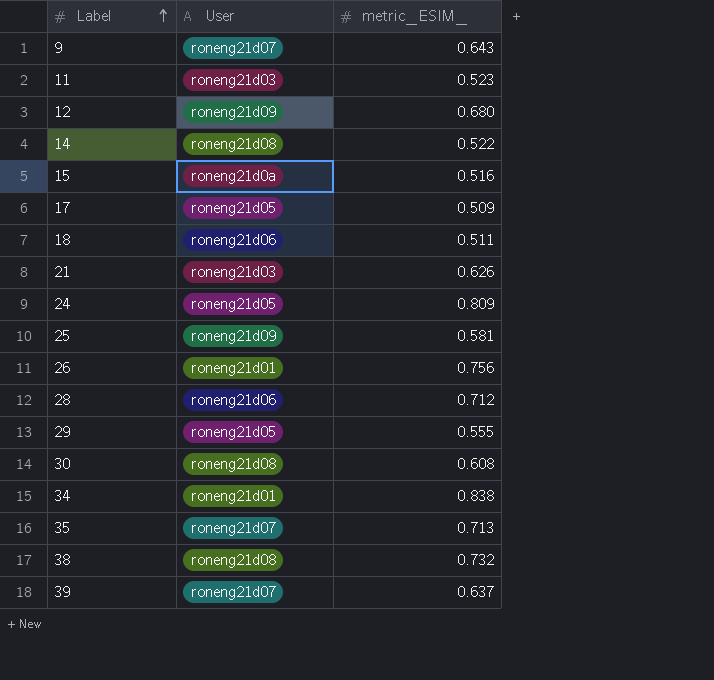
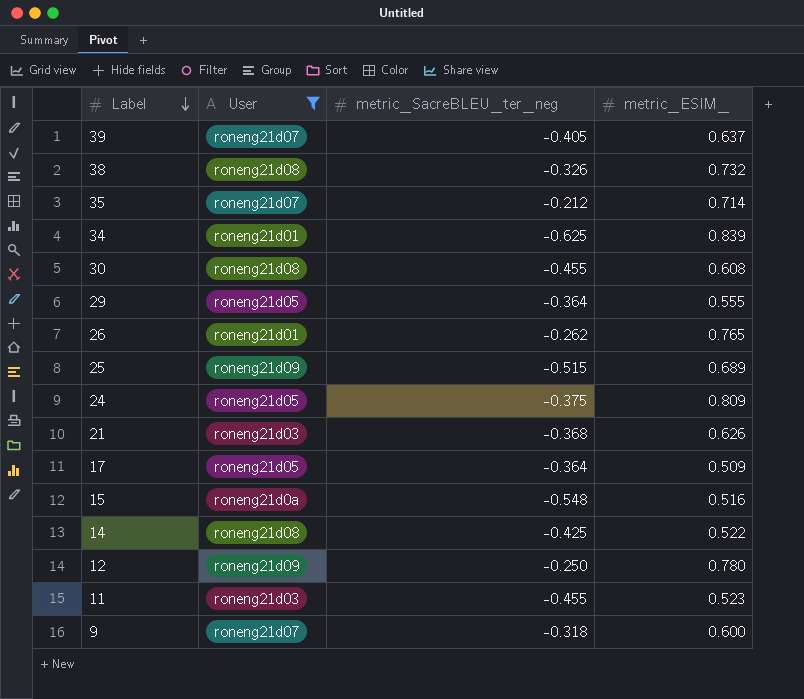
filter: none -> User != roneng21d06
row order: Label ascending -> Label descending
column metric_SacreBLEU_ter_neg | position: none -> 3
35 | metric_ESIM_: 0.713 -> 0.714
34 | metric_ESIM_: 0.838 -> 0.839
26 | metric_ESIM_: 0.756 -> 0.765
25 | metric_ESIM_: 0.581 -> 0.689
12 | metric_ESIM_: 0.680 -> 0.780
9 | metric_ESIM_: 0.643 -> 0.600

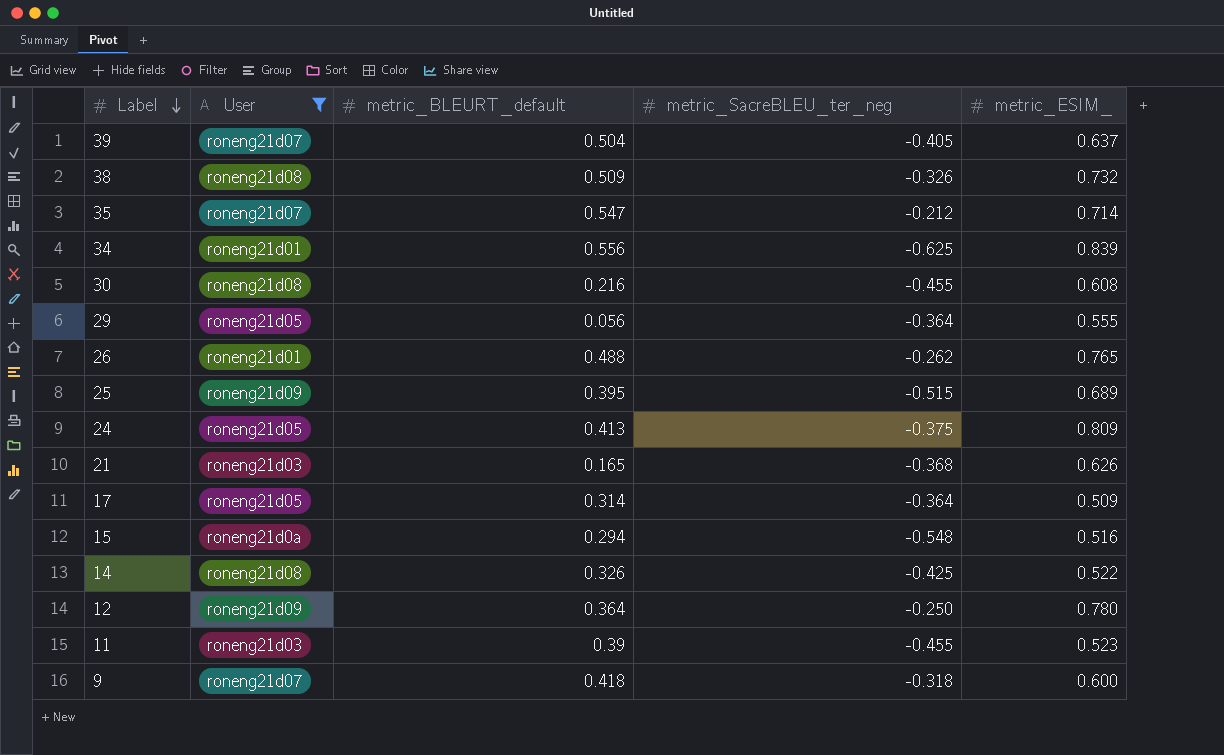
column metric_BLEURT_default | position: none -> 3

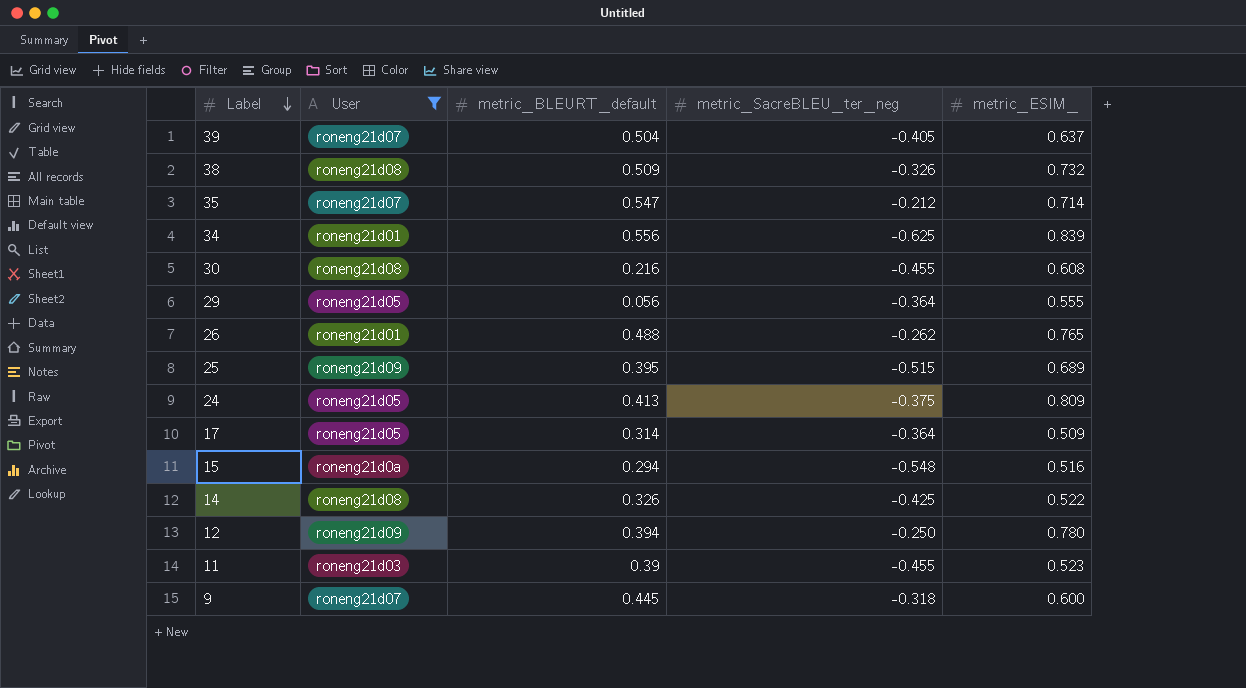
row 21: roneng21d03 | 0.165 | -0.368 | 0.626 -> none
12 | metric_BLEURT_default: 0.364 -> 0.394
9 | metric_BLEURT_default: 0.418 -> 0.445

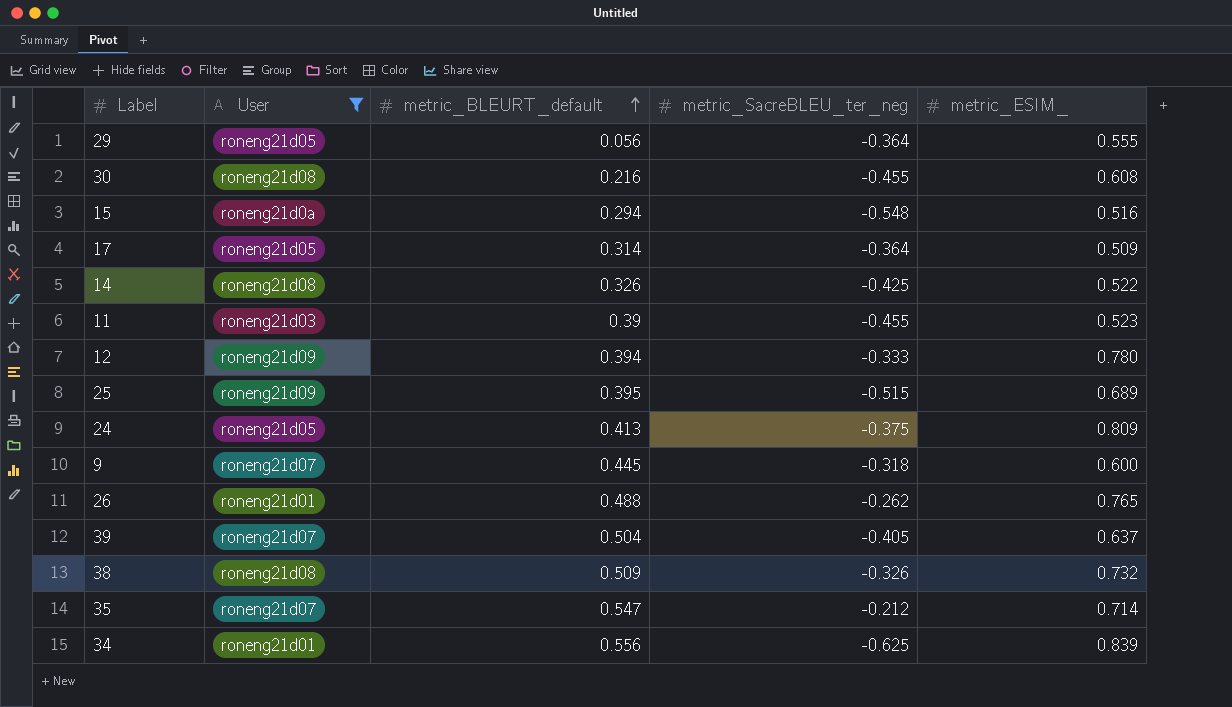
row order: Label descending -> metric_BLEURT_default ascending
12 | metric_SacreBLEU_ter_neg: -0.250 -> -0.333

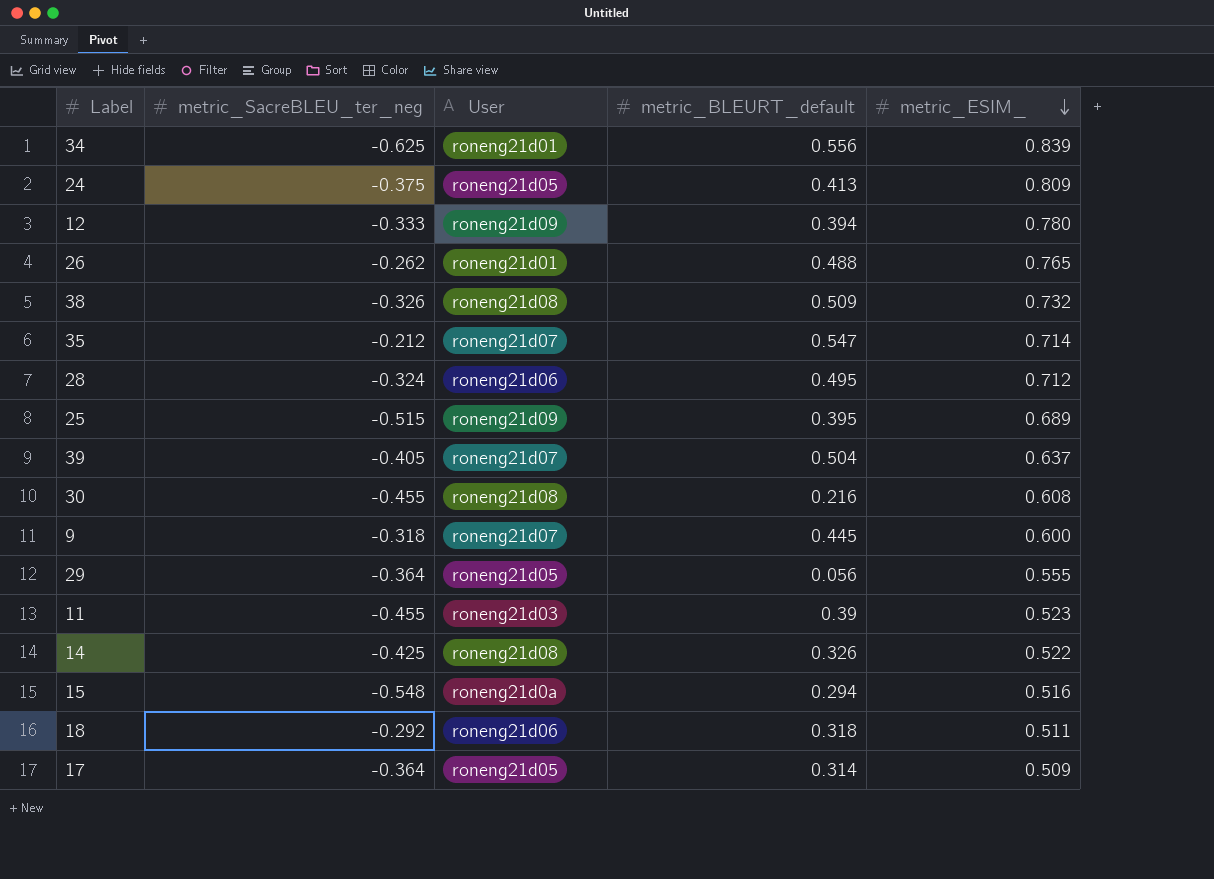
filter: User != roneng21d06 -> none
row order: metric_BLEURT_default ascending -> metric_ESIM_ descending
column metric_SacreBLEU_ter_neg | position: 4 -> 2

